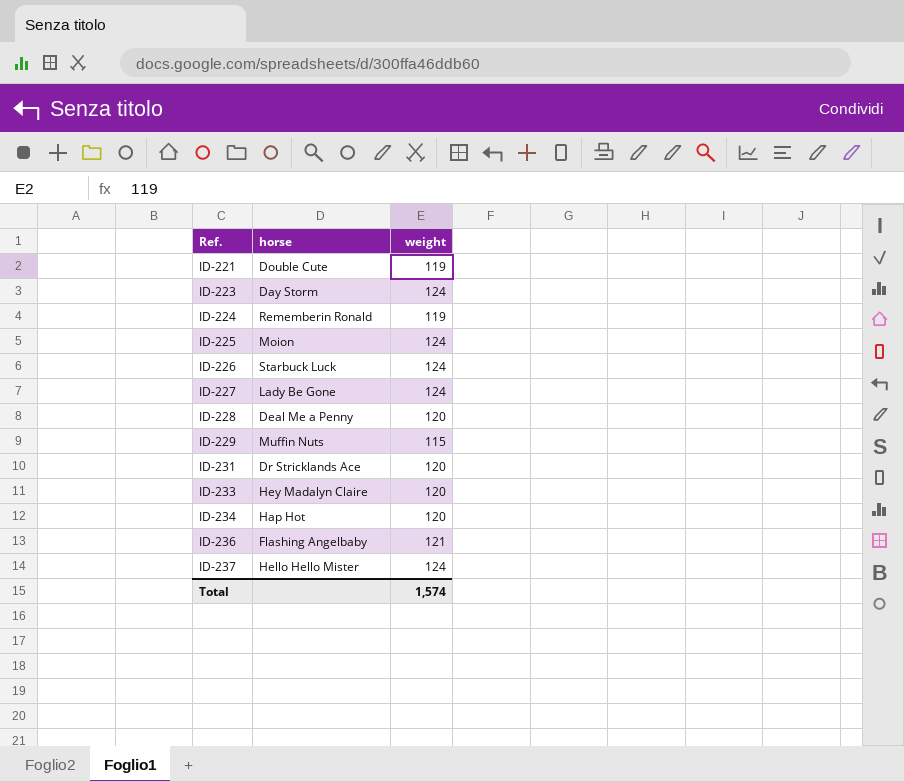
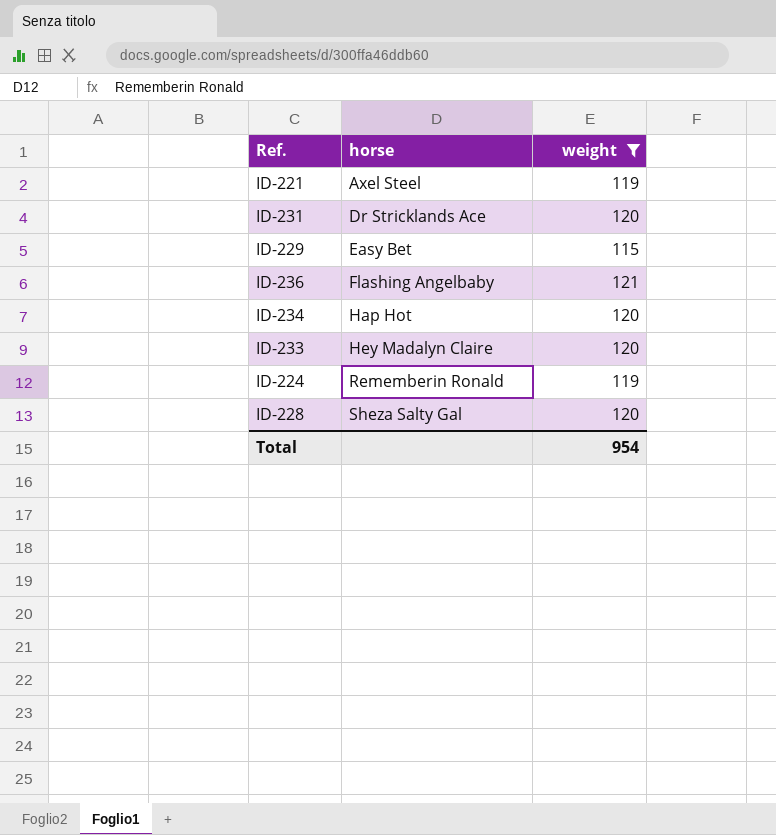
filter: none -> weight != 124
row order: Ref. ascending -> horse ascending
ID-221 | horse: Double Cute -> Axel Steel
ID-229 | horse: Muffin Nuts -> Easy Bet
ID-228 | horse: Deal Me a Penny -> Sheza Salty Gal
Total | weight: 1,574 -> 954

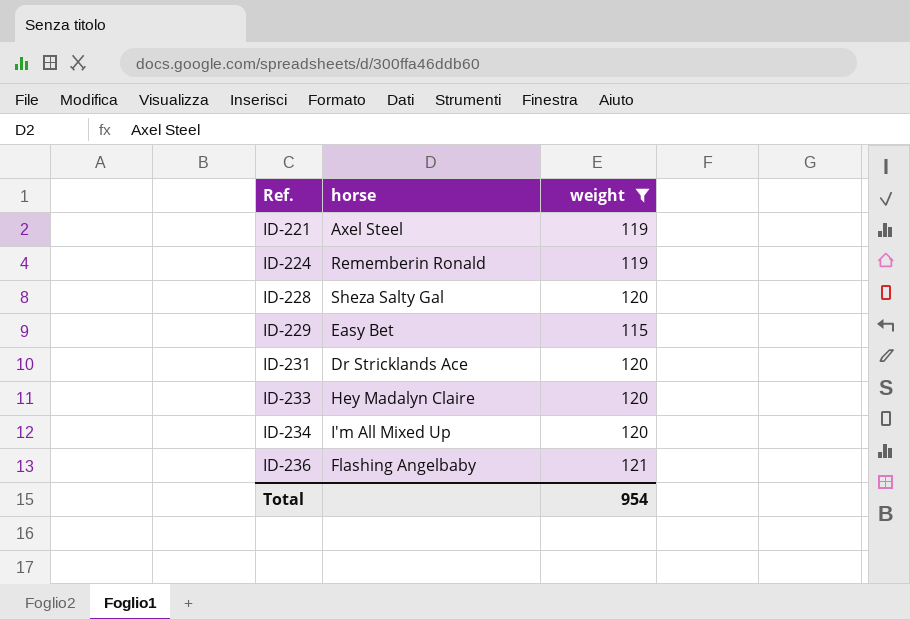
row order: horse ascending -> Ref. ascending
ID-234 | horse: Hap Hot -> I'm All Mixed Up

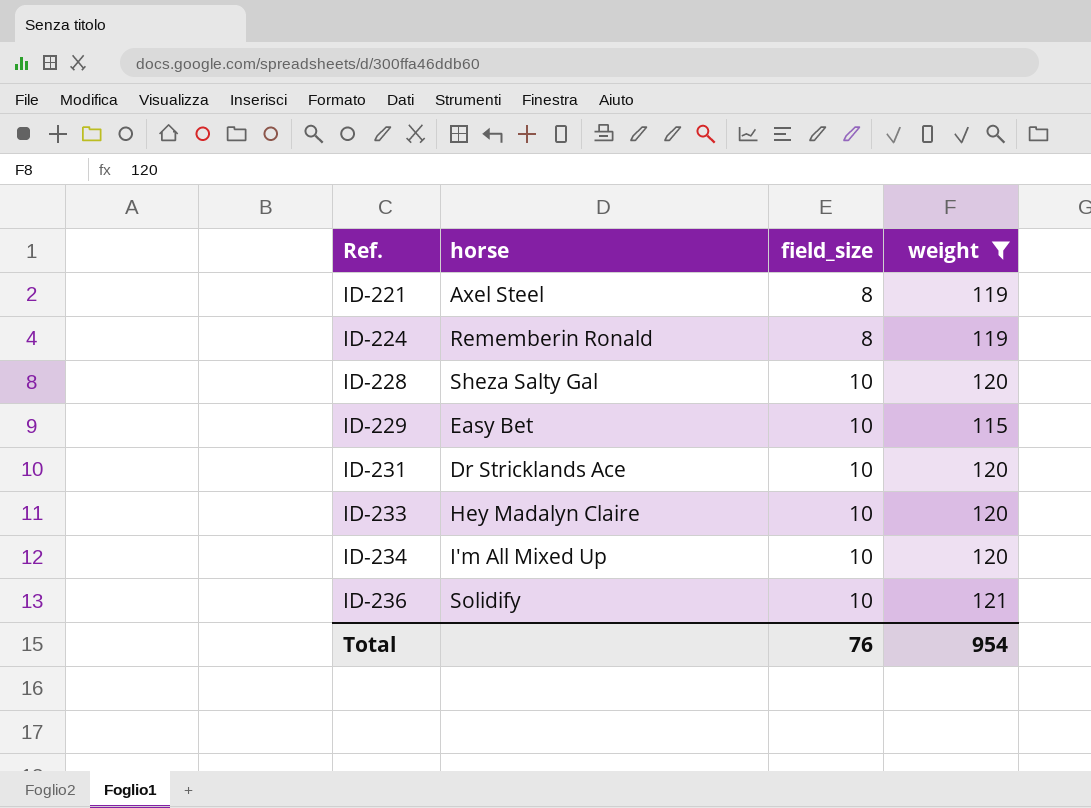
column field_size | position: none -> 3
ID-236 | horse: Flashing Angelbaby -> Solidify

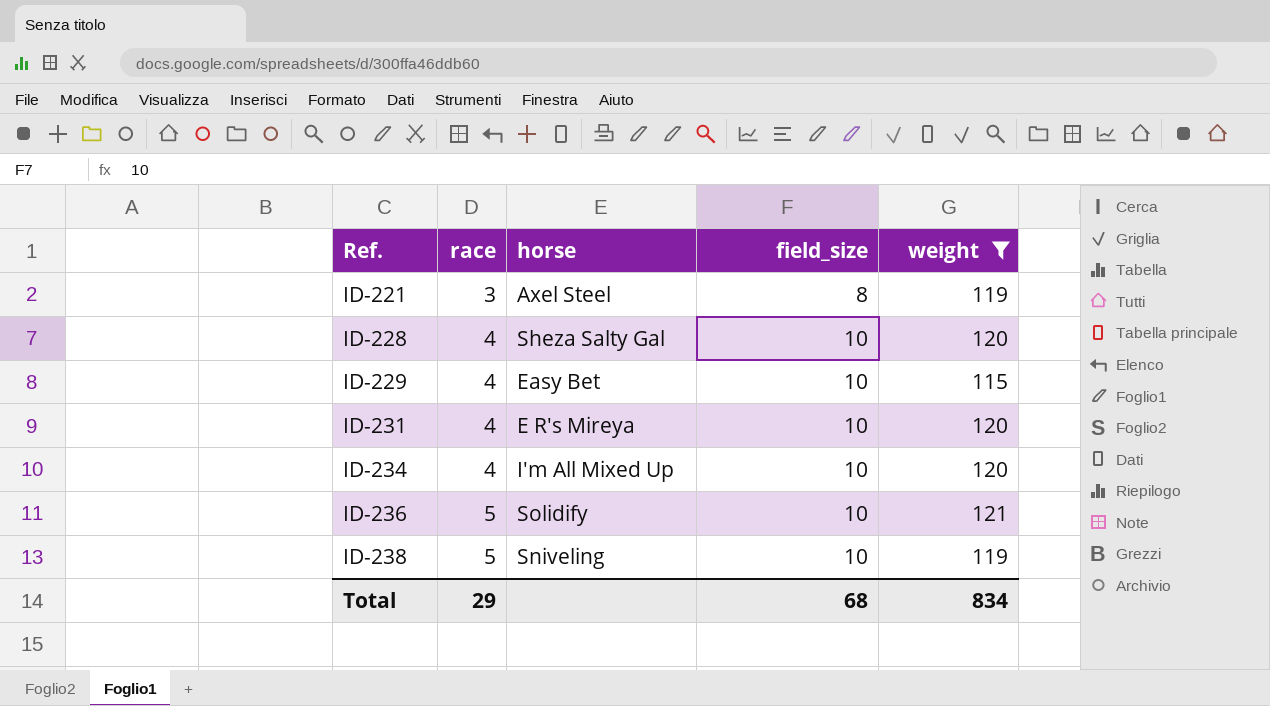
column race | position: none -> 2
row ID-224: Rememberin Ronald | 8 | 119 -> none
row ID-233: Hey Madalyn Claire | 10 | 120 -> none
ID-231 | horse: Dr Stricklands Ace -> E R's Mireya
row ID-238: none -> 5 | Sniveling | 10 | 119
Total | field_size: 76 -> 68
Total | weight: 954 -> 834

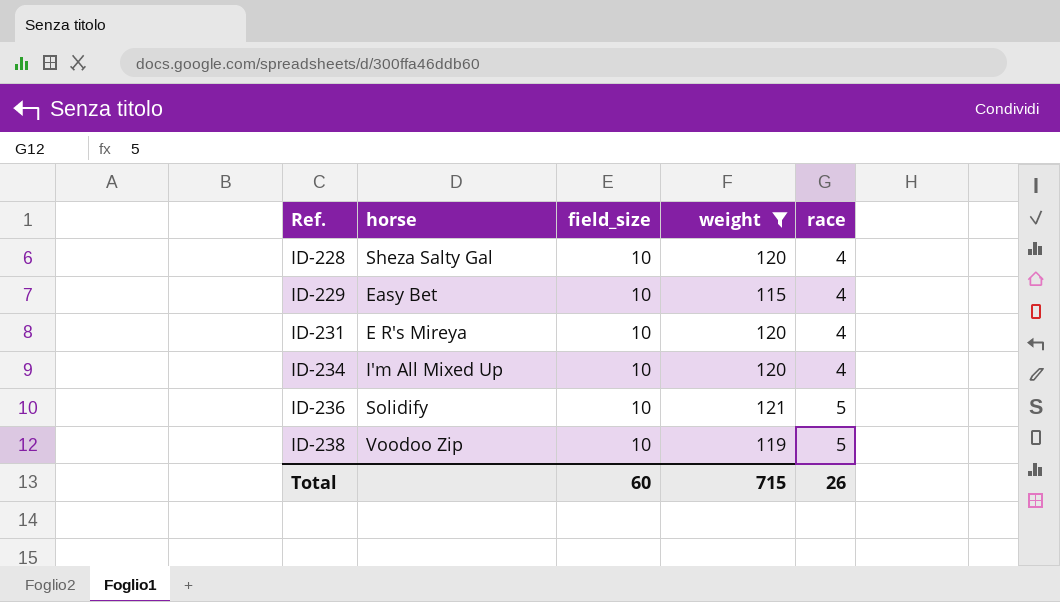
column race | position: 2 -> 5
row ID-221: 3 | Axel Steel | 8 | 119 -> none
ID-238 | horse: Sniveling -> Voodoo Zip
Total | field_size: 68 -> 60
Total | weight: 834 -> 715
Total | race: 29 -> 26

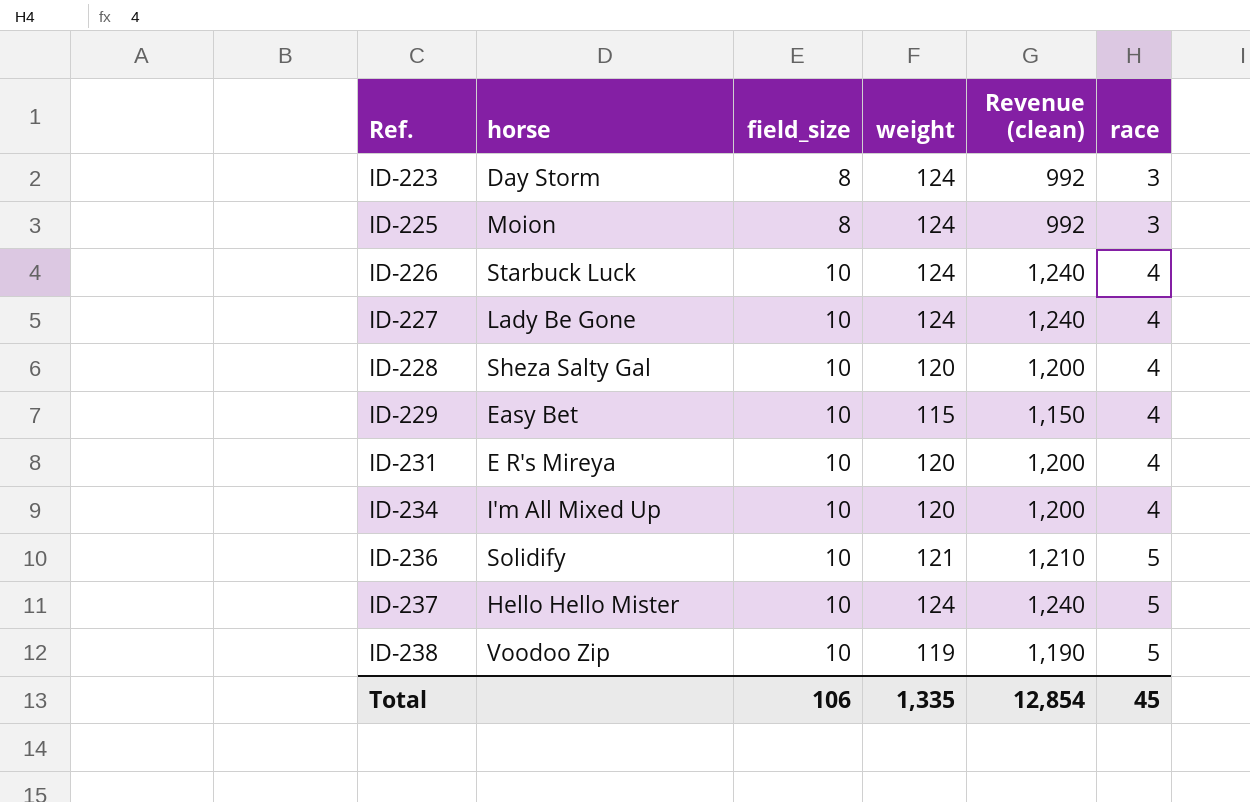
filter: weight != 124 -> none
column Revenue (clean) | formula: none -> [field_size] * [weight]
Total | field_size: 60 -> 106
Total | weight: 715 -> 1,335
Total | race: 26 -> 45

